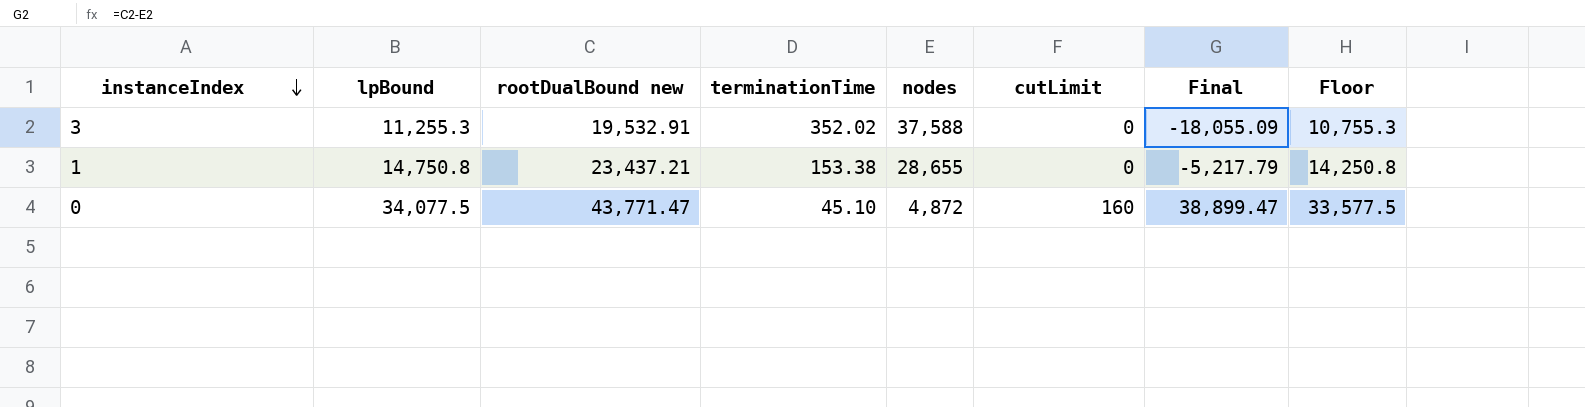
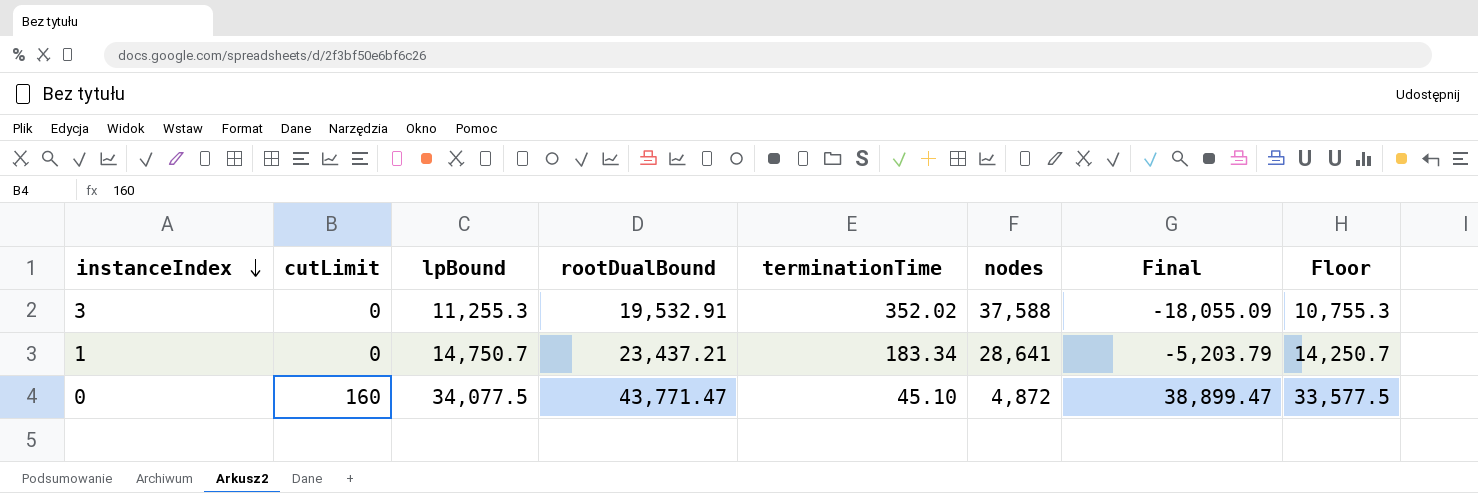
column cutLimit | position: 6 -> 2
column name: rootDualBound new -> rootDualBound
1 | lpBound: 14,750.8 -> 14,750.7
1 | terminationTime: 153.38 -> 183.34
1 | nodes: 28,655 -> 28,641
1 | Final: -5,217.79 -> -5,203.79
1 | Floor: 14,250.8 -> 14,250.7

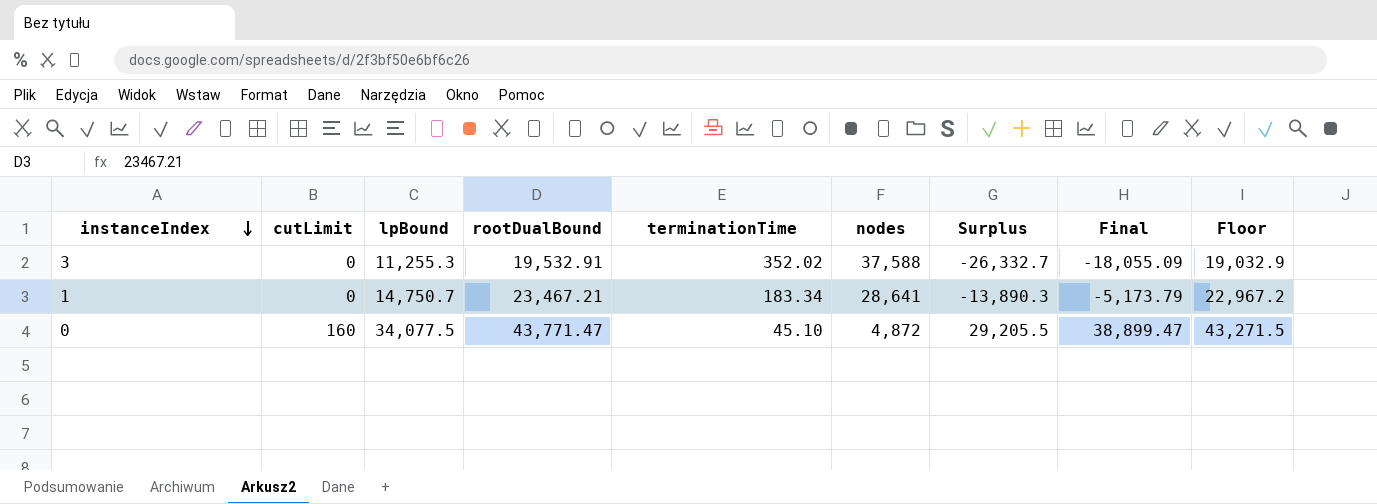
column Surplus | formula: none -> [lpBound] - [nodes]
column Floor | formula: [lpBound] - 500 -> [rootDualBound] - 500
1 | rootDualBound: 23,437.21 -> 23,467.21
1 | Final: -5,203.79 -> -5,173.79

